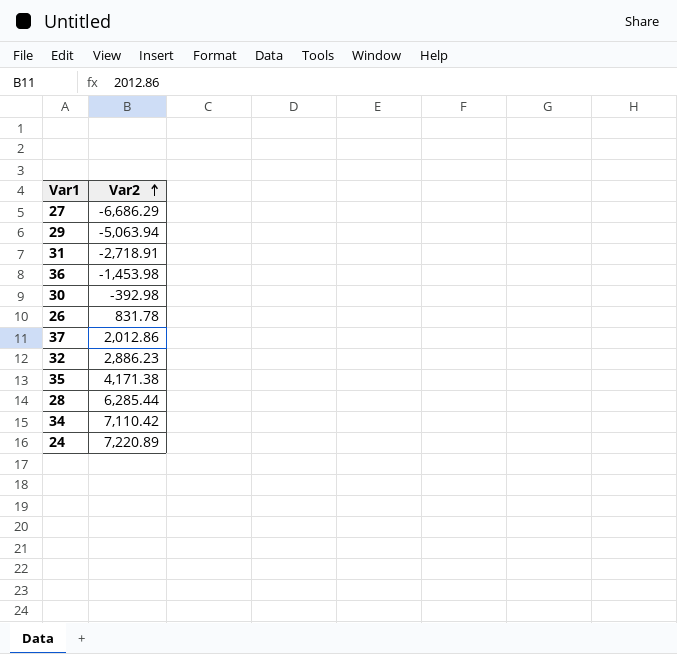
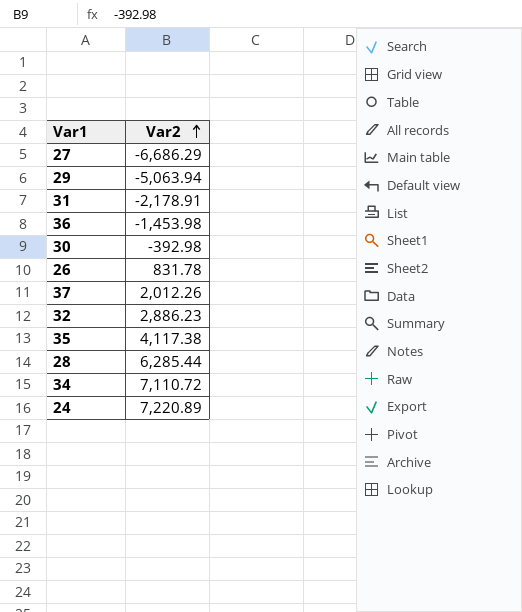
31 | Var2: -2,718.91 -> -2,178.91
37 | Var2: 2,012.86 -> 2,012.26
35 | Var2: 4,171.38 -> 4,117.38
34 | Var2: 7,110.42 -> 7,110.72

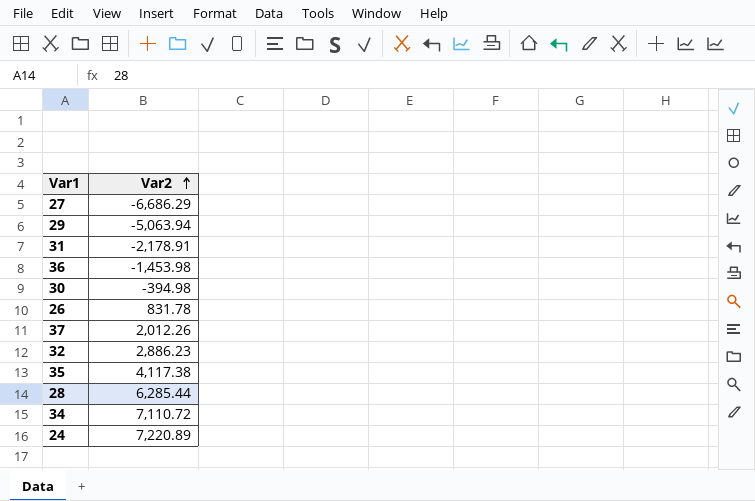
30 | Var2: -392.98 -> -394.98

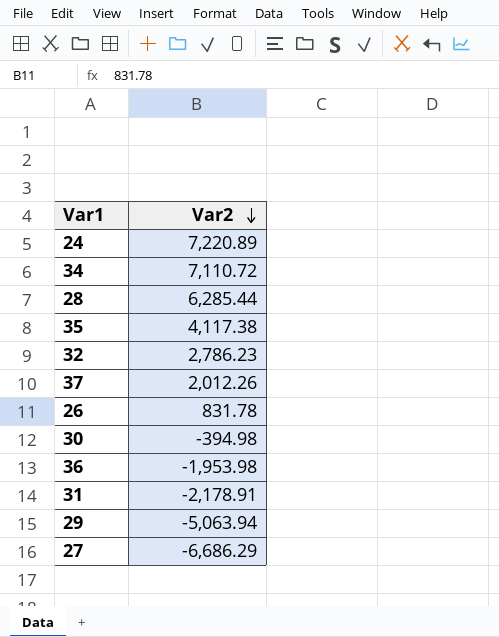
row order: Var2 ascending -> Var2 descending
32 | Var2: 2,886.23 -> 2,786.23
36 | Var2: -1,453.98 -> -1,953.98

